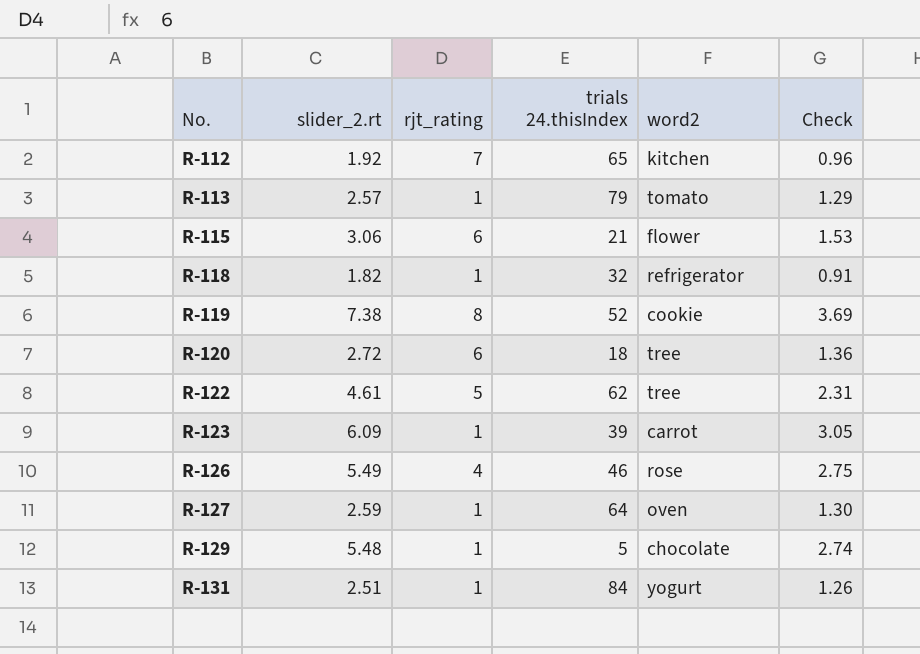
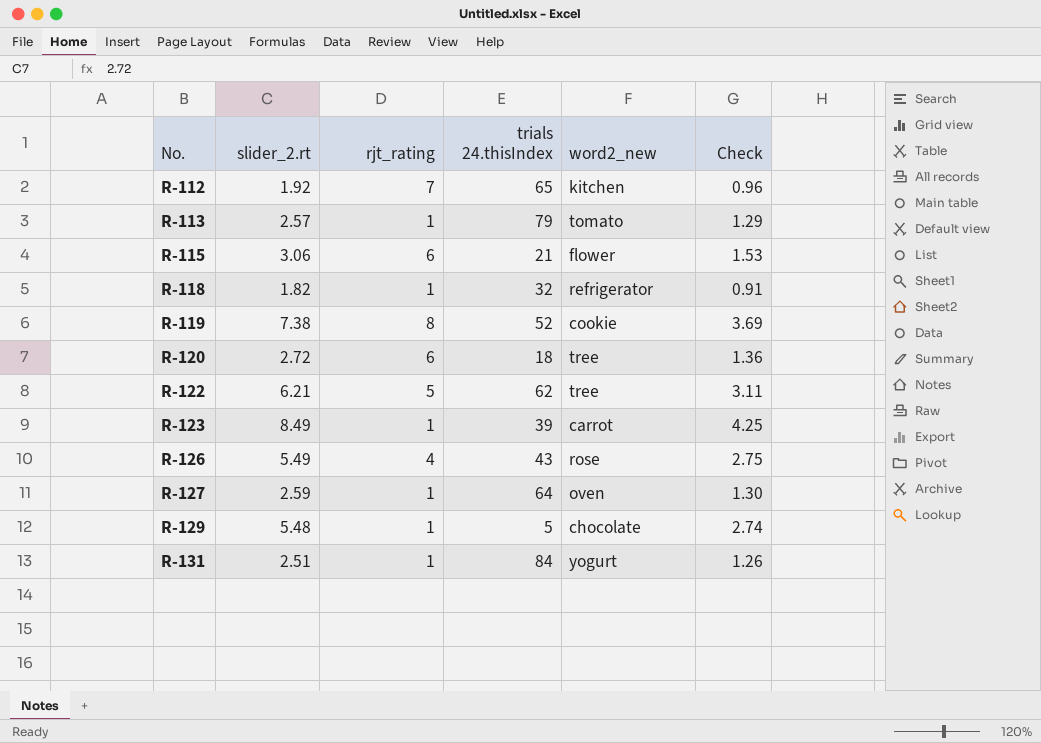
column name: word2 -> word2_new
R-122 | slider_2.rt: 4.61 -> 6.21
R-122 | Check: 2.31 -> 3.11
R-123 | slider_2.rt: 6.09 -> 8.49
R-123 | Check: 3.05 -> 4.25
R-126 | trials 24.thisIndex: 46 -> 43

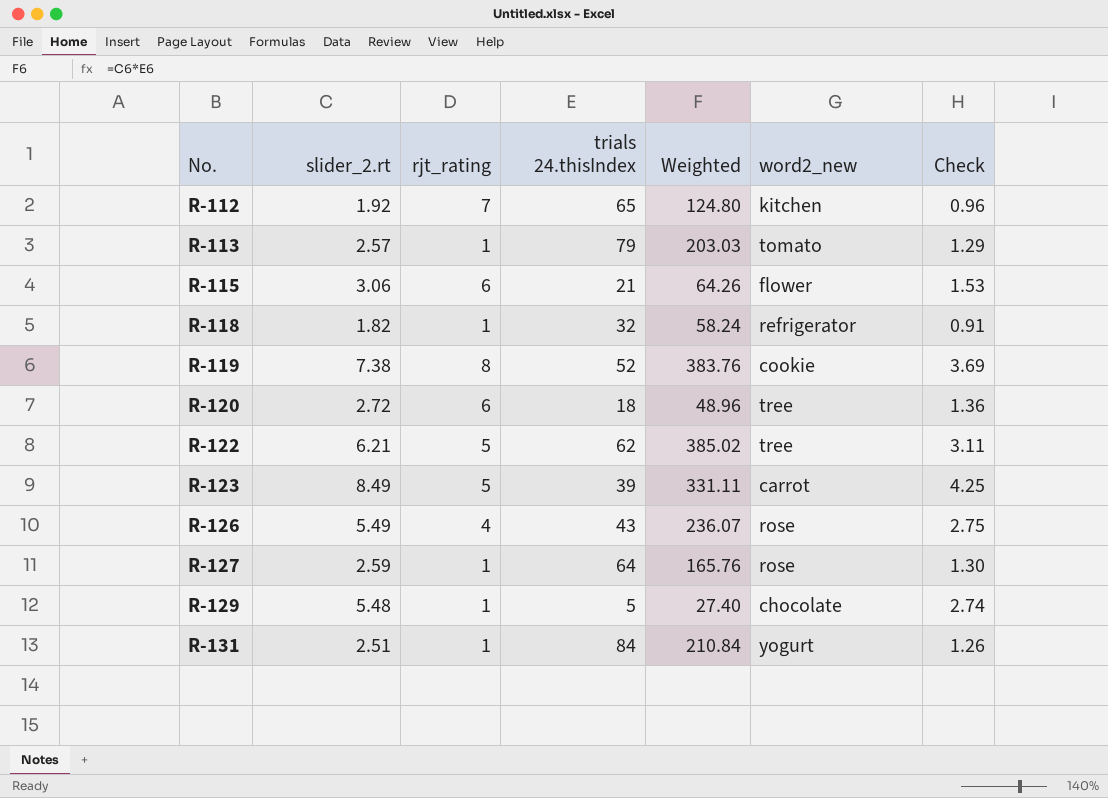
column Weighted | formula: none -> [slider_2.rt] * [trials 24.thisIndex]
R-123 | rjt_rating: 1 -> 5
R-127 | word2_new: oven -> rose

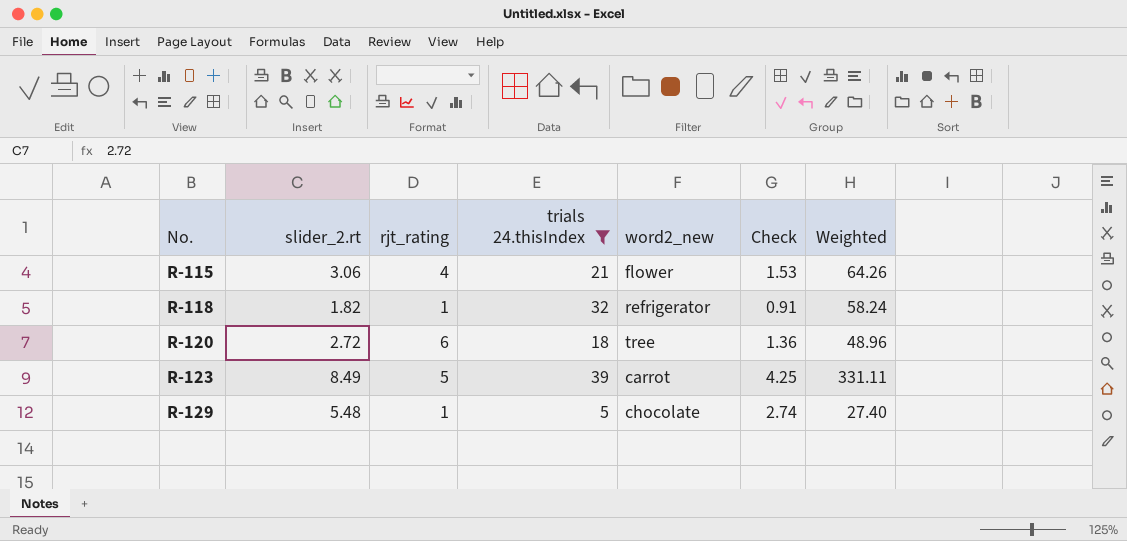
filter: none -> trials 24.thisIndex <= 39
column Weighted | position: 5 -> 7
R-115 | rjt_rating: 6 -> 4

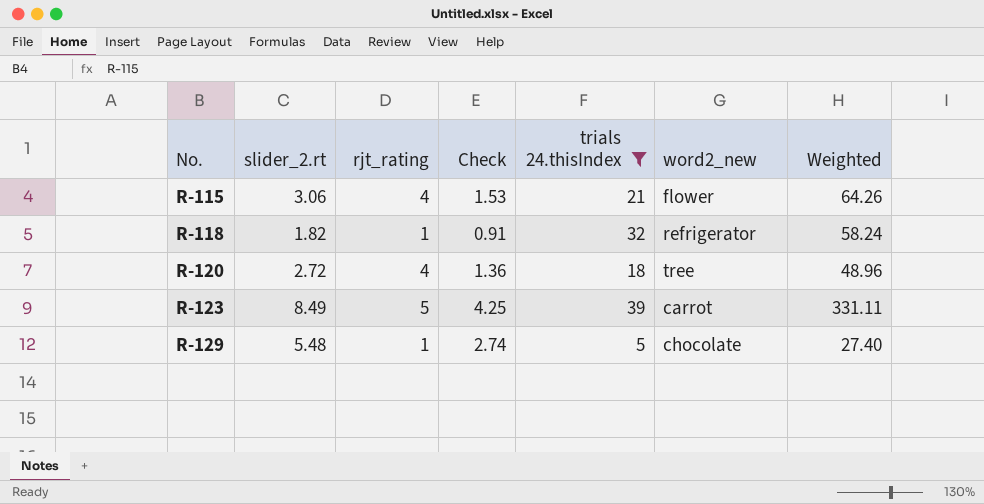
column Check | position: 6 -> 4
R-120 | rjt_rating: 6 -> 4

